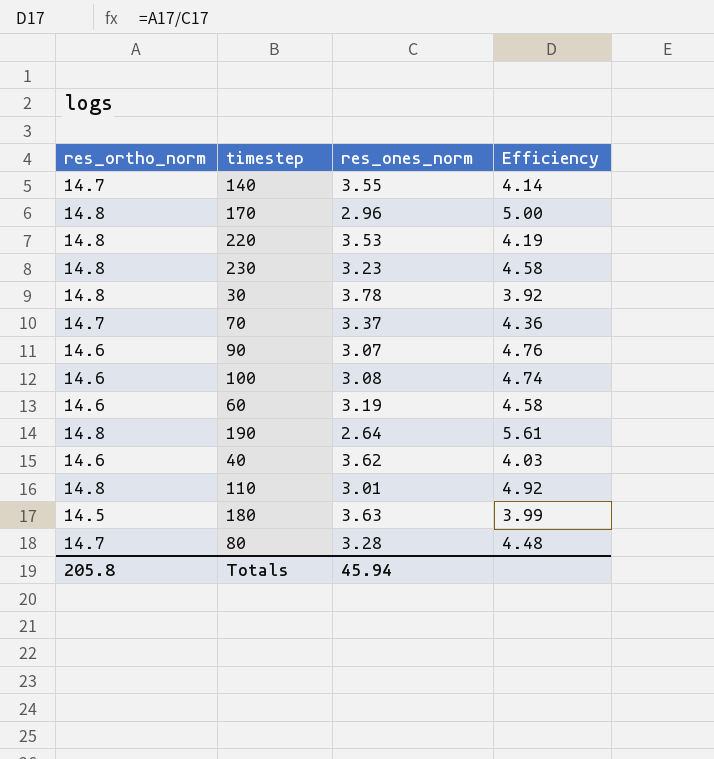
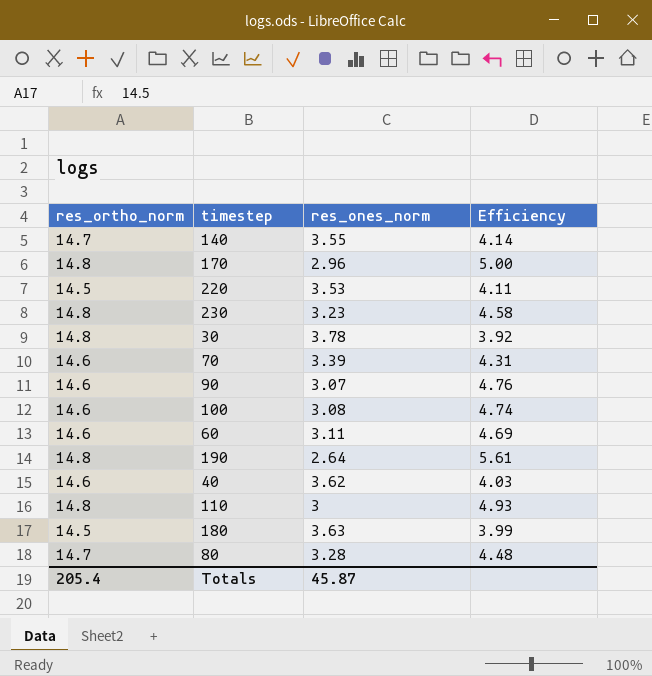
220 | res_ortho_norm: 14.8 -> 14.5
220 | Efficiency: 4.19 -> 4.11
70 | res_ortho_norm: 14.7 -> 14.6
70 | res_ones_norm: 3.37 -> 3.39
70 | Efficiency: 4.36 -> 4.31
60 | res_ones_norm: 3.19 -> 3.11
60 | Efficiency: 4.58 -> 4.69
110 | res_ones_norm: 3.01 -> 3
110 | Efficiency: 4.92 -> 4.93
Totals | res_ortho_norm: 205.8 -> 205.4
Totals | res_ones_norm: 45.94 -> 45.87

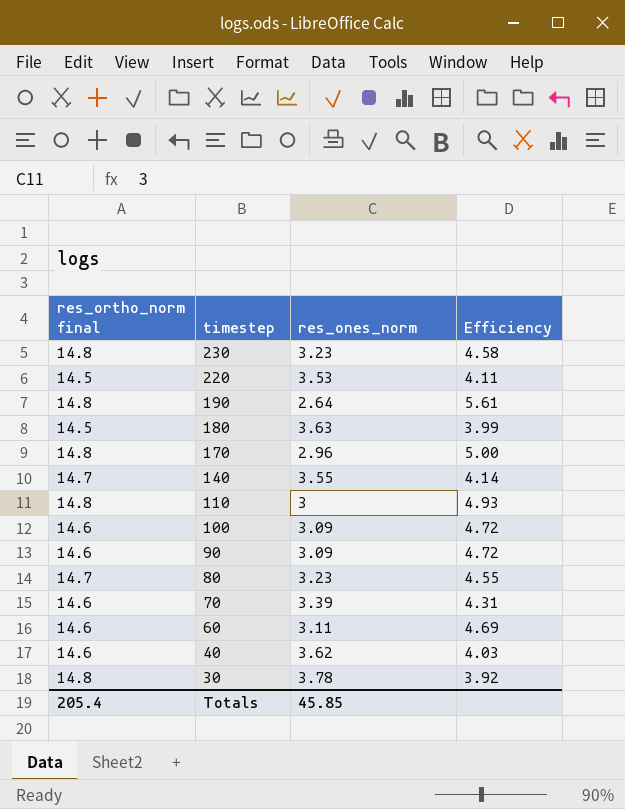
row order: none -> timestep descending
column name: res_ortho_norm -> res_ortho_norm final
100 | res_ones_norm: 3.08 -> 3.09
100 | Efficiency: 4.74 -> 4.72
90 | res_ones_norm: 3.07 -> 3.09
90 | Efficiency: 4.76 -> 4.72
80 | res_ones_norm: 3.28 -> 3.23
80 | Efficiency: 4.48 -> 4.55
Totals | res_ones_norm: 45.87 -> 45.85

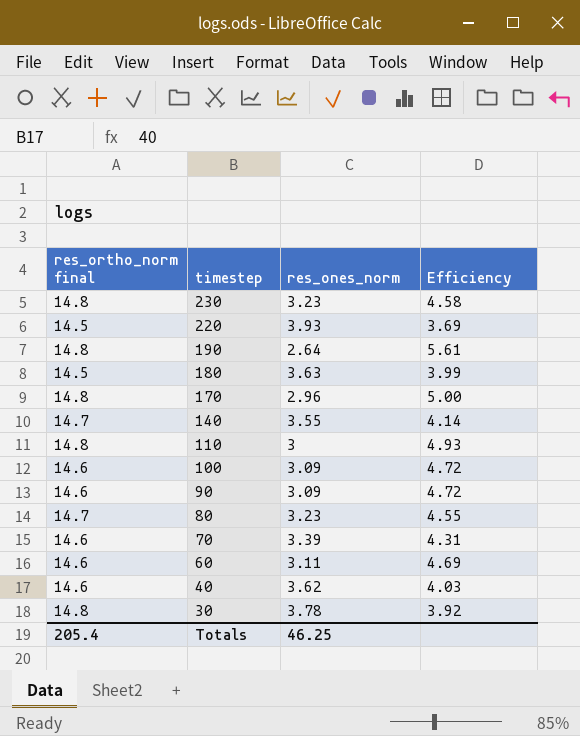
220 | res_ones_norm: 3.53 -> 3.93
220 | Efficiency: 4.11 -> 3.69
Totals | res_ones_norm: 45.85 -> 46.25

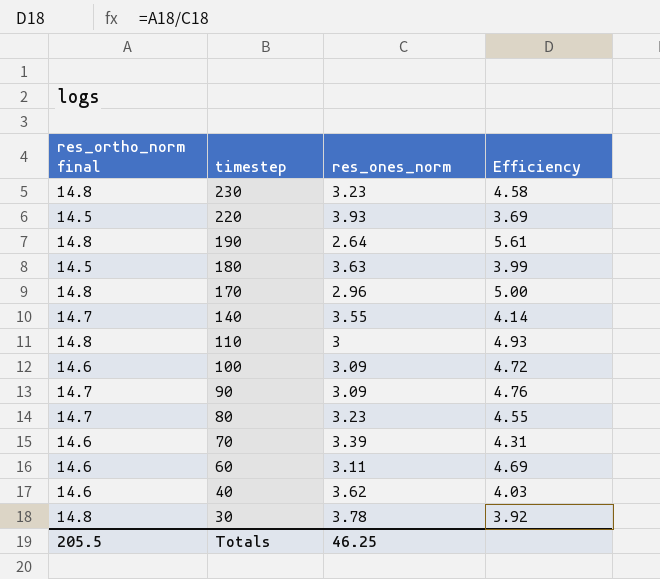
90 | res_ortho_norm final: 14.6 -> 14.7
90 | Efficiency: 4.72 -> 4.76
Totals | res_ortho_norm final: 205.4 -> 205.5

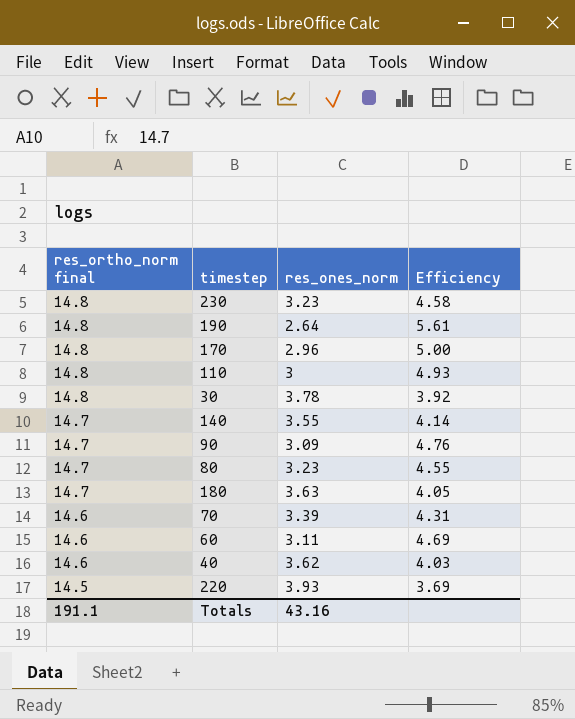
row order: timestep descending -> res_ortho_norm final descending
row 100: 14.6 | 3.09 | 4.72 -> none
180 | res_ortho_norm final: 14.5 -> 14.7
180 | Efficiency: 3.99 -> 4.05
Totals | res_ortho_norm final: 205.5 -> 191.1
Totals | res_ones_norm: 46.25 -> 43.16

